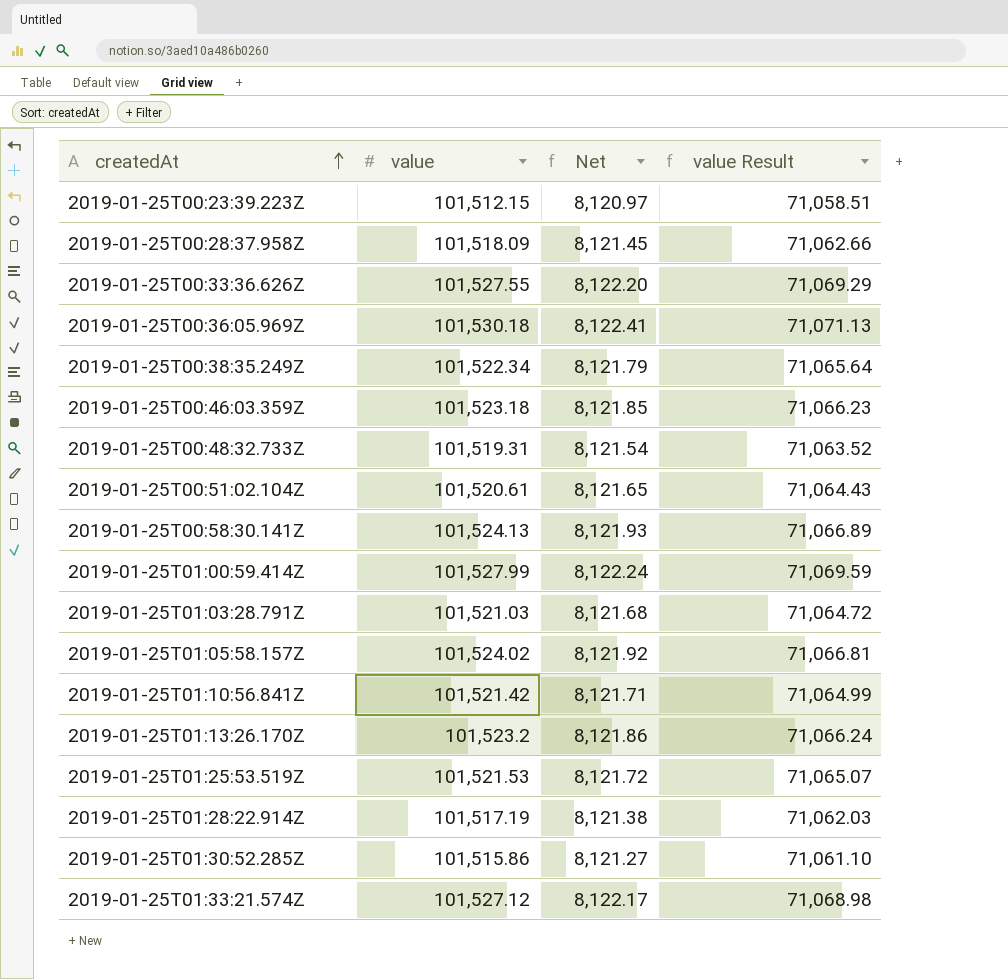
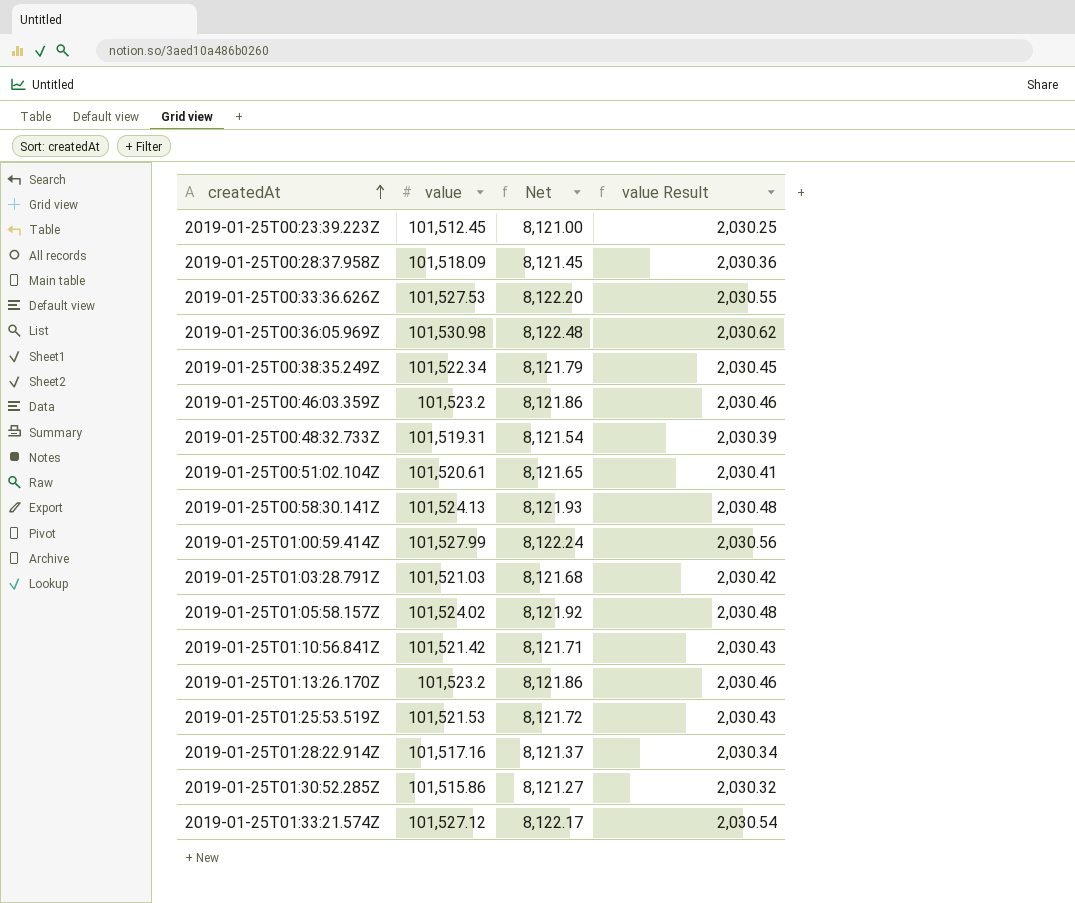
column value Result | formula: [value] * 0.7 -> [value] * 0.02
2019-01-25T00:23:39.223Z | value: 101,512.15 -> 101,512.45
2019-01-25T00:23:39.223Z | Net: 8,120.97 -> 8,121.00
2019-01-25T00:33:36.626Z | value: 101,527.55 -> 101,527.53
2019-01-25T00:36:05.969Z | value: 101,530.18 -> 101,530.98
2019-01-25T00:36:05.969Z | Net: 8,122.41 -> 8,122.48
2019-01-25T00:46:03.359Z | value: 101,523.18 -> 101,523.2
2019-01-25T00:46:03.359Z | Net: 8,121.85 -> 8,121.86
2019-01-25T01:28:22.914Z | value: 101,517.19 -> 101,517.16
2019-01-25T01:28:22.914Z | Net: 8,121.38 -> 8,121.37

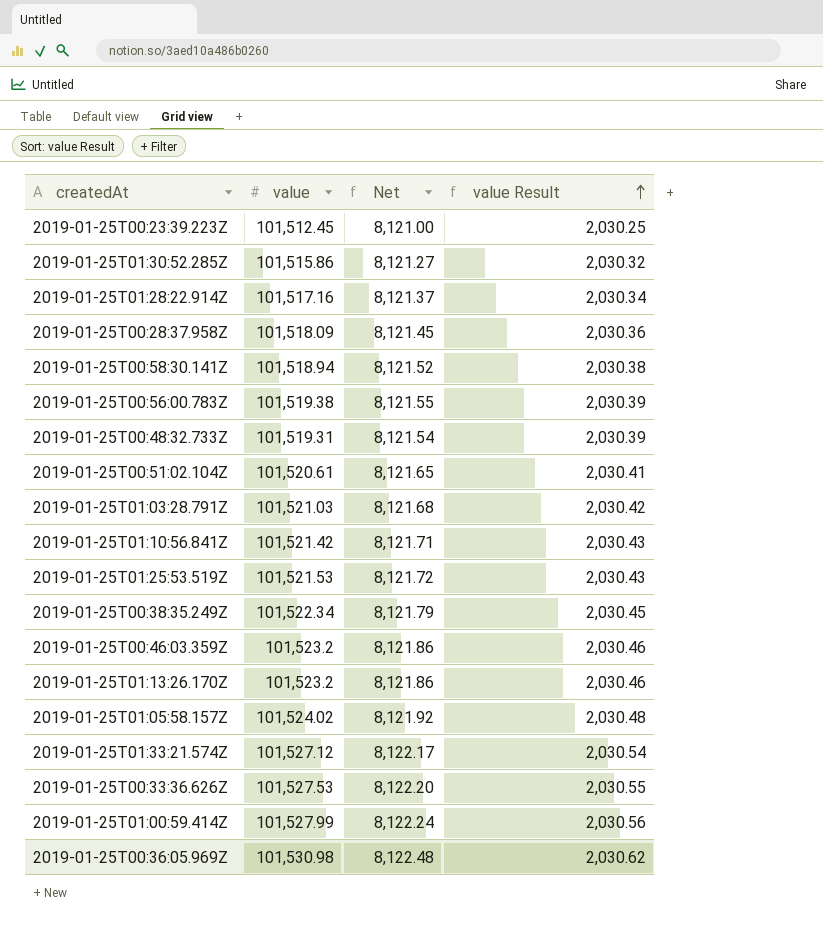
row order: createdAt ascending -> value Result ascending
2019-01-25T00:58:30.141Z | value: 101,524.13 -> 101,518.94
2019-01-25T00:58:30.141Z | Net: 8,121.93 -> 8,121.52
2019-01-25T00:58:30.141Z | value Result: 2,030.48 -> 2,030.38
row 2019-01-25T00:56:00.783Z: none -> 101,519.38 | 8,121.55 | 2,030.39

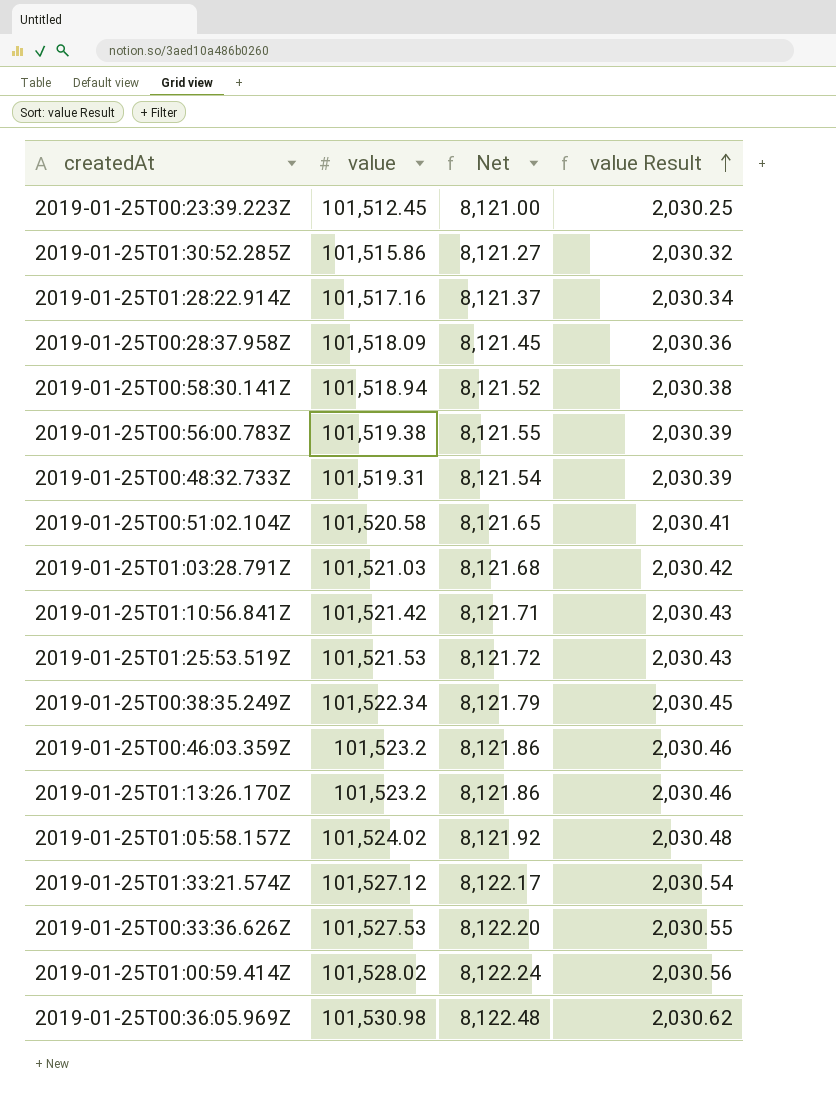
2019-01-25T00:51:02.104Z | value: 101,520.61 -> 101,520.58
2019-01-25T01:00:59.414Z | value: 101,527.99 -> 101,528.02

